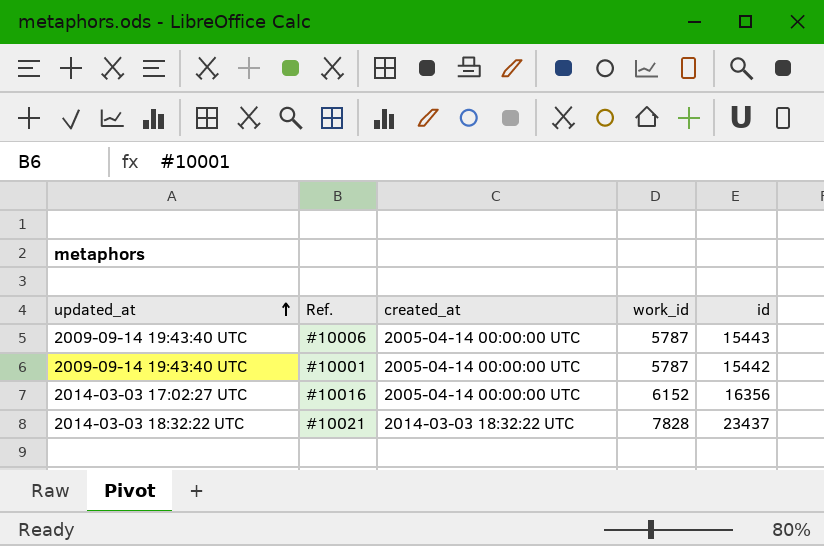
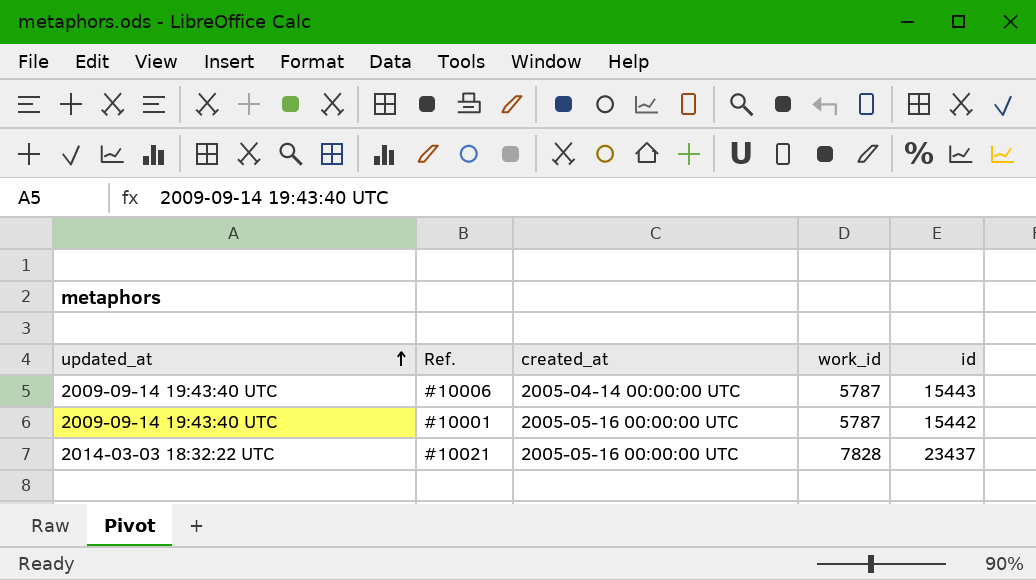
row #10016: 2014-03-03 17:02:27 UTC | 2005-04-14 00:00:00 UTC | 6152 | 16356 -> none
#10001 | created_at: 2005-04-14 00:00:00 UTC -> 2005-05-16 00:00:00 UTC
#10021 | created_at: 2014-03-03 18:32:22 UTC -> 2005-05-16 00:00:00 UTC

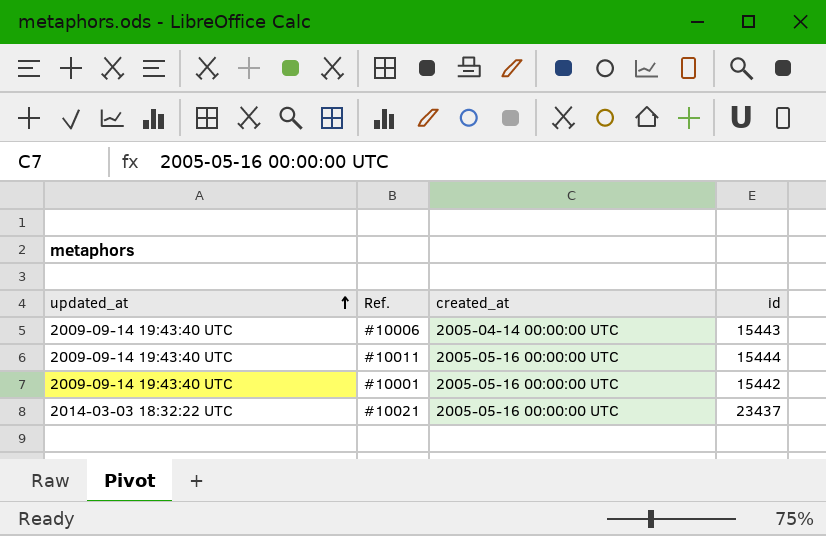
column work_id | position: 4 -> none
row #10011: none -> 2009-09-14 19:43:40 UTC | 2005-05-16 00:00:00 UTC | 15444

